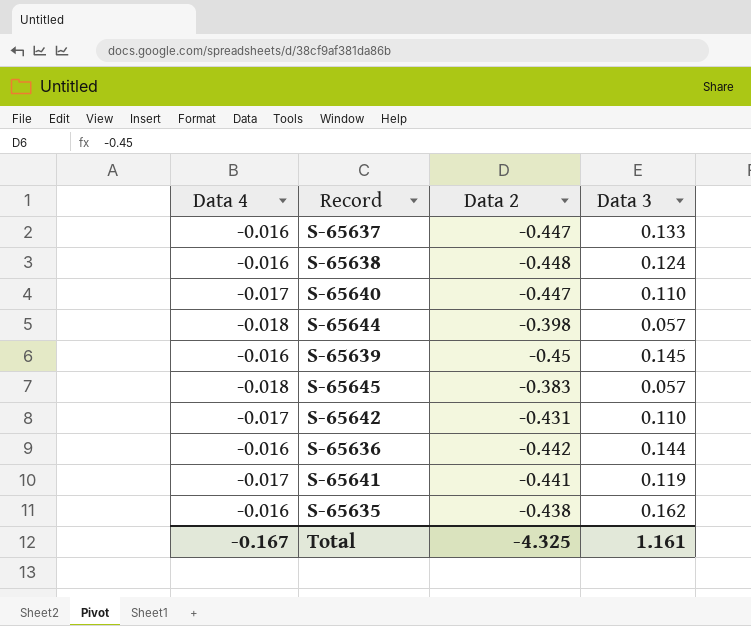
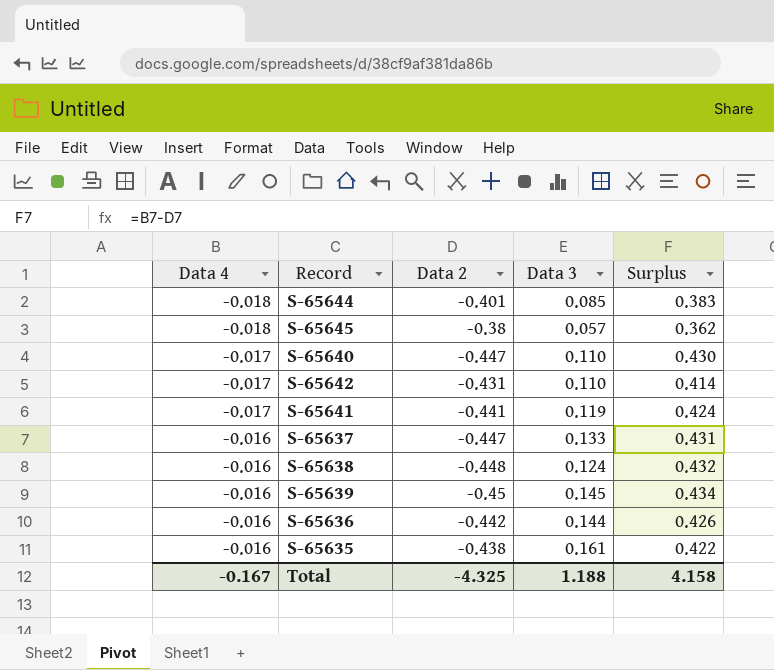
row order: none -> Data 4 ascending
column Surplus | formula: none -> [Data 4] - [Data 2]
S-65644 | Data 2: -0.398 -> -0.401
S-65644 | Data 3: 0.057 -> 0.085
S-65645 | Data 2: -0.383 -> -0.38
S-65635 | Data 3: 0.162 -> 0.161
Total | Data 3: 1.161 -> 1.188

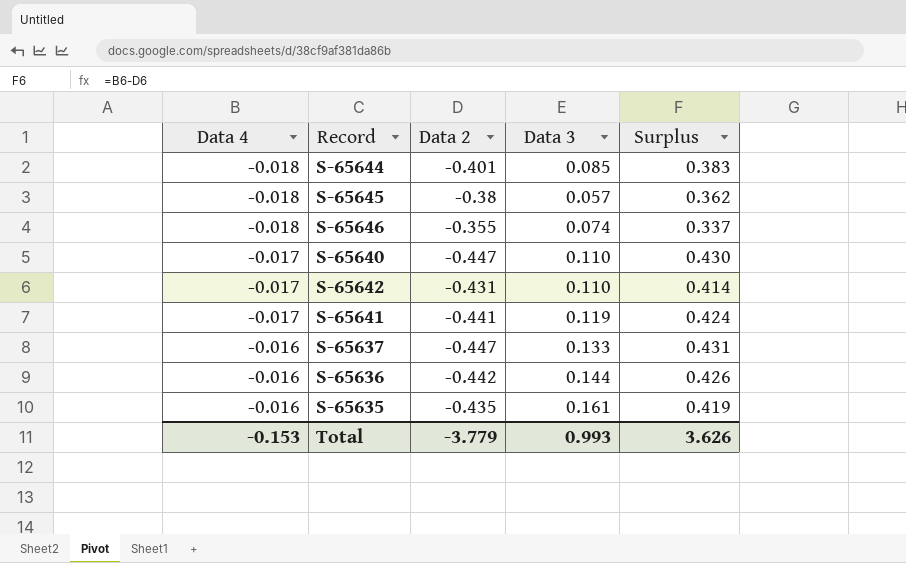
row S-65638: -0.016 | -0.448 | 0.124 | 0.432 -> none
row S-65639: -0.016 | -0.45 | 0.145 | 0.434 -> none
row S-65646: none -> -0.018 | -0.355 | 0.074 | 0.337
S-65635 | Data 2: -0.438 -> -0.435
S-65635 | Surplus: 0.422 -> 0.419
Total | Data 4: -0.167 -> -0.153
Total | Data 2: -4.325 -> -3.779
Total | Data 3: 1.188 -> 0.993
Total | Surplus: 4.158 -> 3.626

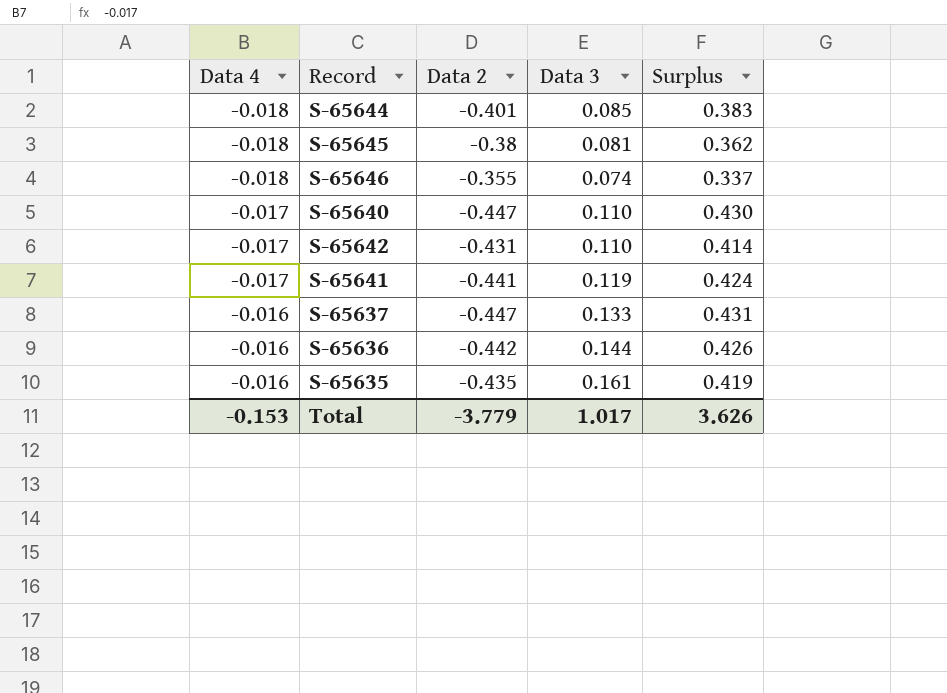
S-65645 | Data 3: 0.057 -> 0.081
Total | Data 3: 0.993 -> 1.017

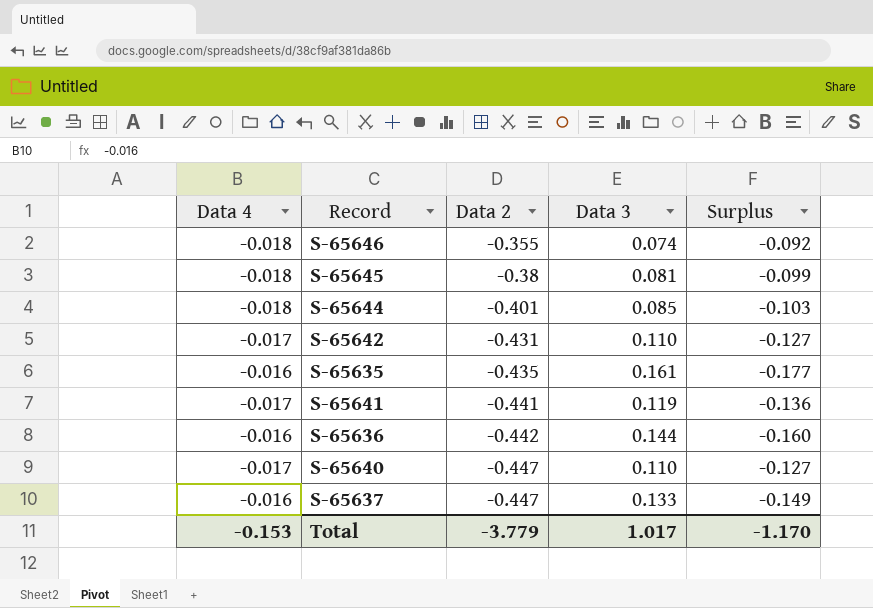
row order: Data 4 ascending -> Data 2 descending
column Surplus | formula: [Data 4] - [Data 2] -> [Data 4] - [Data 3]
Total | Surplus: 3.626 -> -1.170

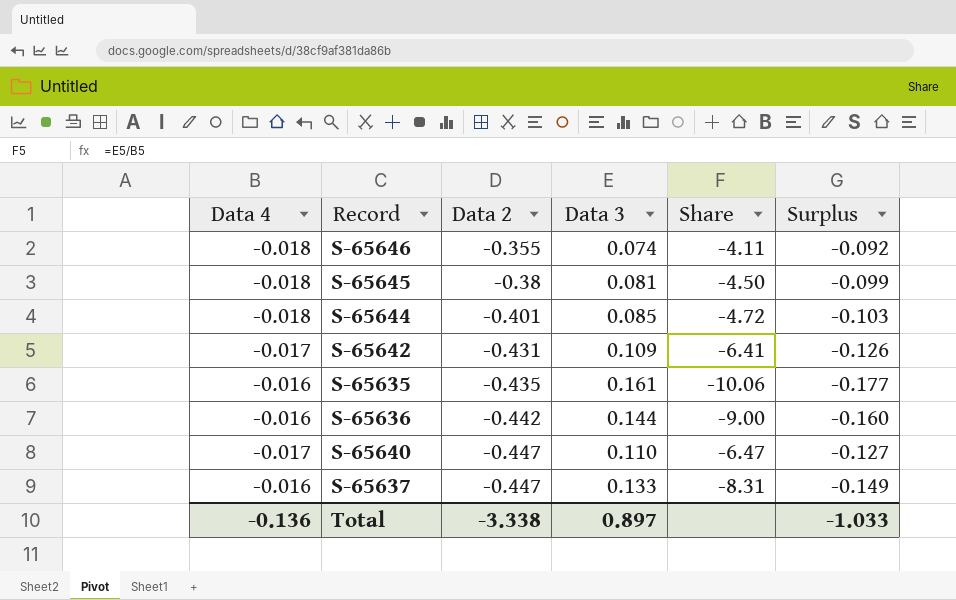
column Share | formula: none -> [Data 3] / [Data 4]
row S-65641: -0.017 | -0.441 | 0.119 | -0.136 -> none
S-65642 | Data 3: 0.110 -> 0.109
S-65642 | Surplus: -0.127 -> -0.126
Total | Data 4: -0.153 -> -0.136
Total | Data 2: -3.779 -> -3.338
Total | Data 3: 1.017 -> 0.897
Total | Surplus: -1.170 -> -1.033

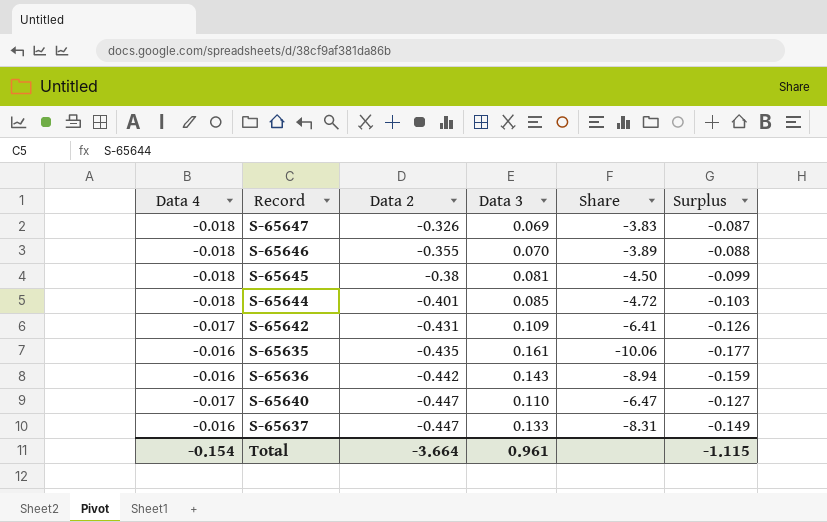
row S-65647: none -> -0.018 | -0.326 | 0.069 | -3.83 | -0.087
S-65646 | Data 3: 0.074 -> 0.070
S-65646 | Share: -4.11 -> -3.89
S-65646 | Surplus: -0.092 -> -0.088
S-65636 | Data 3: 0.144 -> 0.143
S-65636 | Share: -9.00 -> -8.94
S-65636 | Surplus: -0.160 -> -0.159
Total | Data 4: -0.136 -> -0.154
Total | Data 2: -3.338 -> -3.664
Total | Data 3: 0.897 -> 0.961
Total | Surplus: -1.033 -> -1.115

